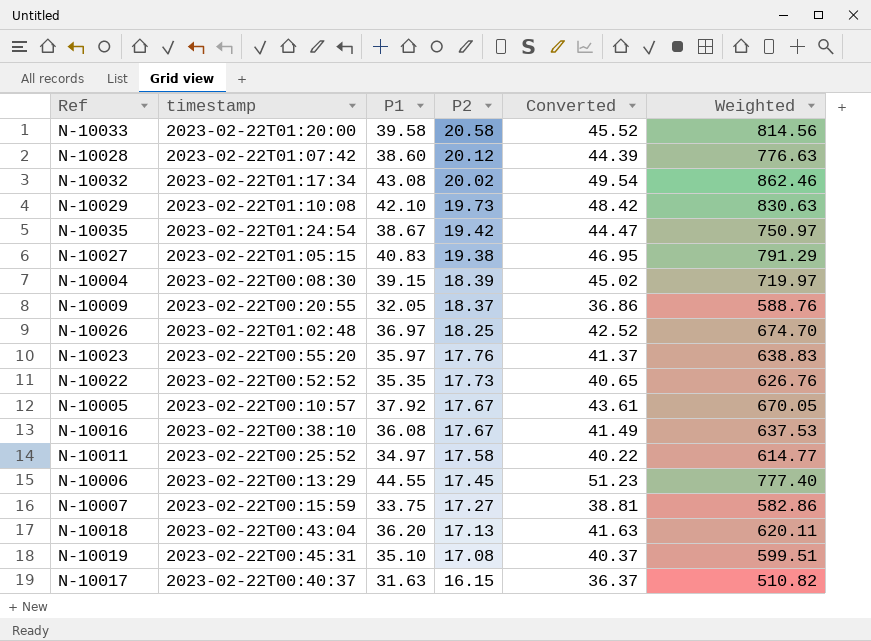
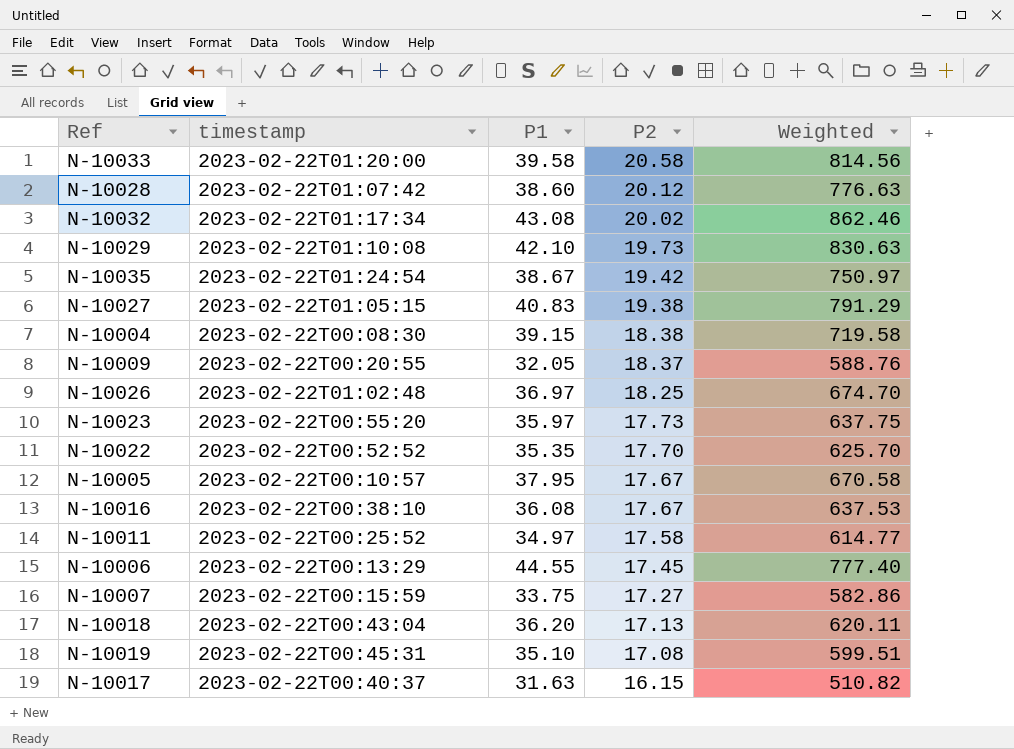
column Converted | formula: [P1] * 1.15 -> none
N-10004 | P2: 18.39 -> 18.38
N-10004 | Weighted: 719.97 -> 719.58
N-10023 | P2: 17.76 -> 17.73
N-10023 | Weighted: 638.83 -> 637.75
N-10022 | P2: 17.73 -> 17.70
N-10022 | Weighted: 626.76 -> 625.70
N-10005 | P1: 37.92 -> 37.95
N-10005 | Weighted: 670.05 -> 670.58

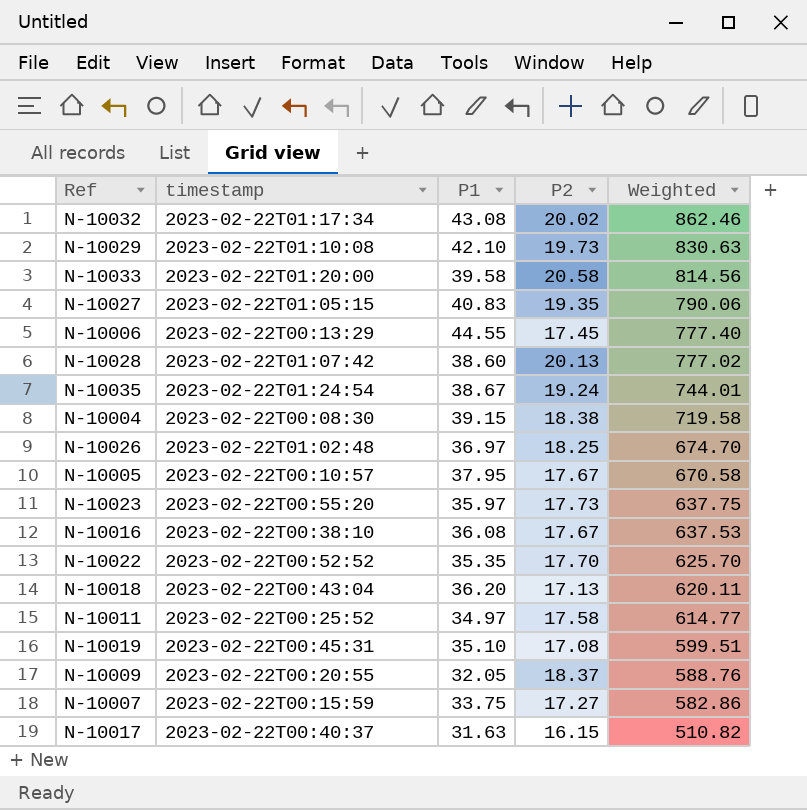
row order: P2 descending -> Weighted descending
N-10027 | P2: 19.38 -> 19.35
N-10027 | Weighted: 791.29 -> 790.06
N-10028 | P2: 20.12 -> 20.13
N-10028 | Weighted: 776.63 -> 777.02
N-10035 | P2: 19.42 -> 19.24
N-10035 | Weighted: 750.97 -> 744.01

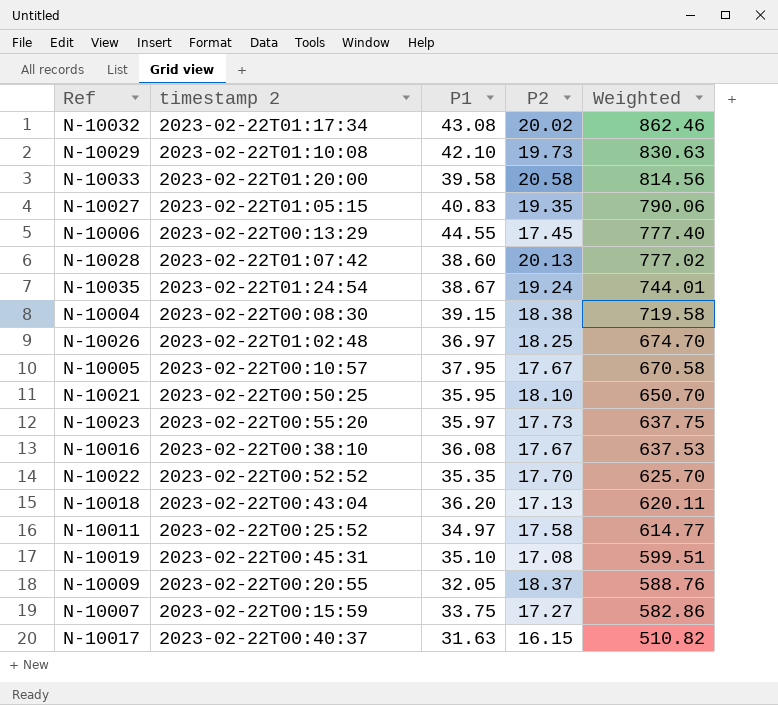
column name: timestamp -> timestamp 2
row N-10021: none -> 2023-02-22T00:50:25 | 35.95 | 18.10 | 650.70

